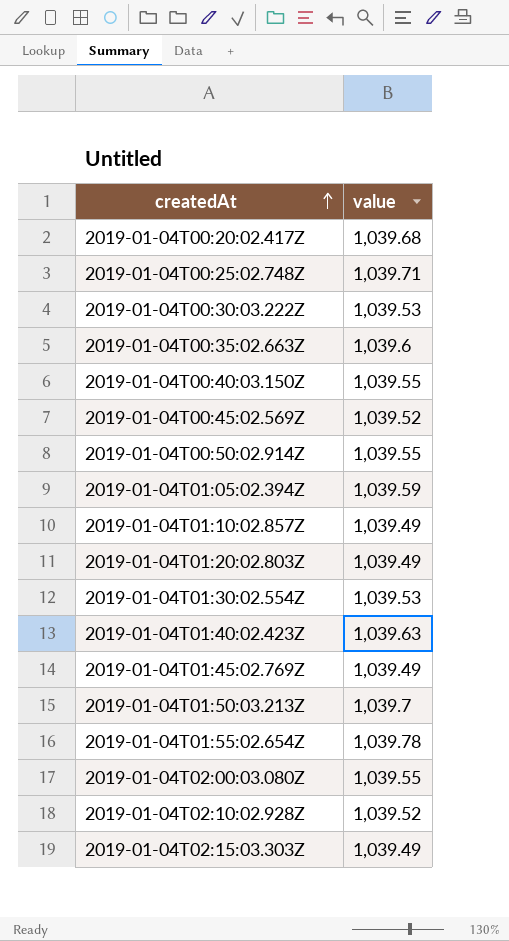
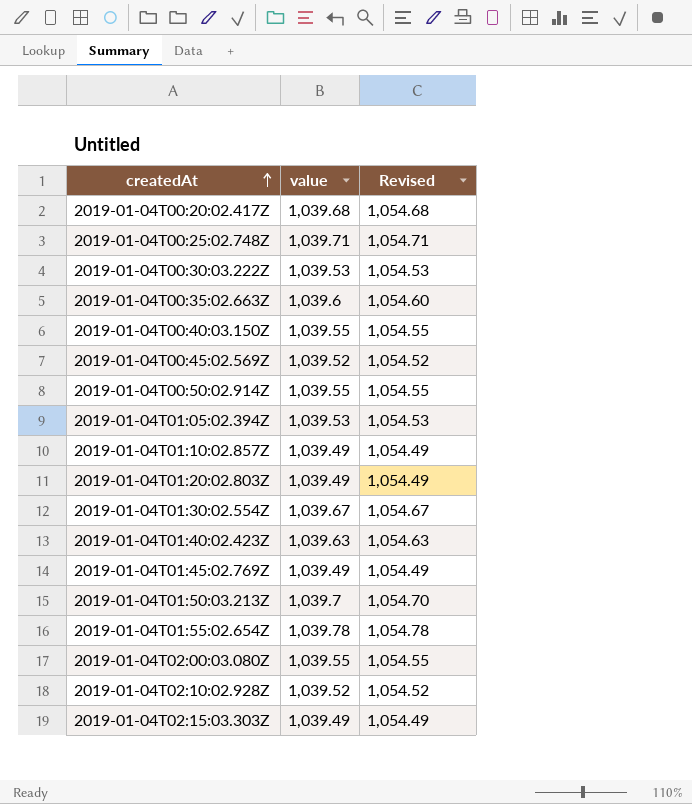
column Revised | formula: none -> [value] + 15
2019-01-04T01:05:02.394Z | value: 1,039.59 -> 1,039.53
2019-01-04T01:30:02.554Z | value: 1,039.53 -> 1,039.67

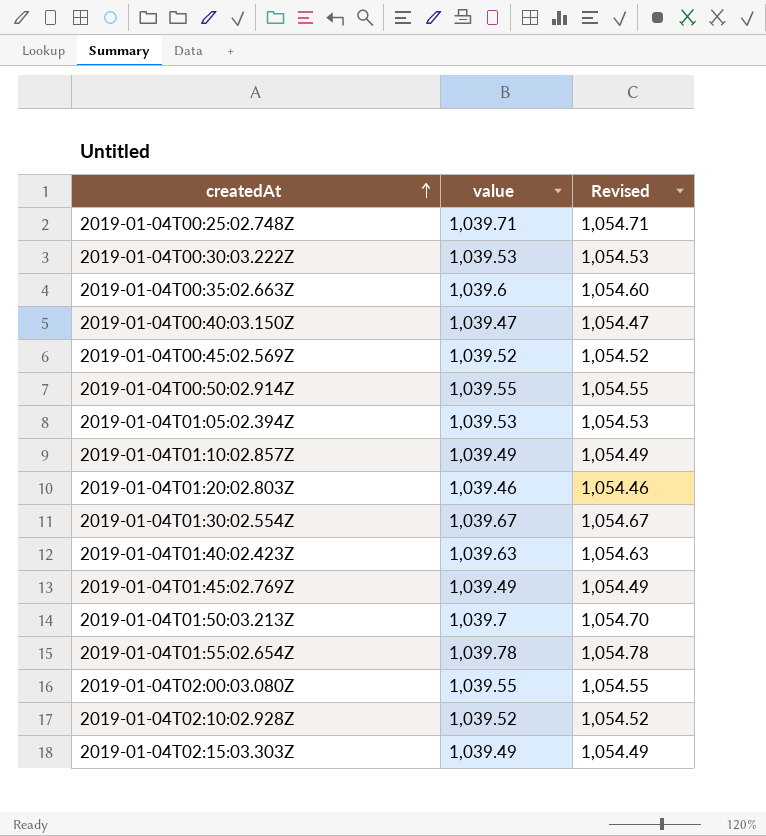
row 2019-01-04T00:20:02.417Z: 1,039.68 | 1,054.68 -> none
2019-01-04T00:40:03.150Z | value: 1,039.55 -> 1,039.47
2019-01-04T00:40:03.150Z | Revised: 1,054.55 -> 1,054.47
2019-01-04T01:20:02.803Z | value: 1,039.49 -> 1,039.46
2019-01-04T01:20:02.803Z | Revised: 1,054.49 -> 1,054.46

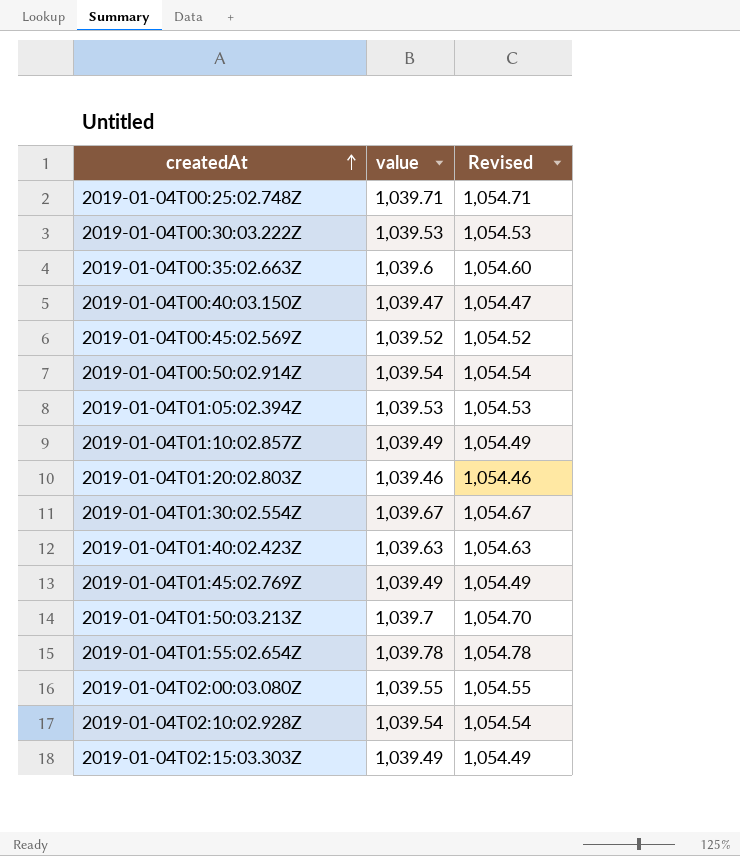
2019-01-04T00:50:02.914Z | value: 1,039.55 -> 1,039.54
2019-01-04T00:50:02.914Z | Revised: 1,054.55 -> 1,054.54
2019-01-04T02:10:02.928Z | value: 1,039.52 -> 1,039.54
2019-01-04T02:10:02.928Z | Revised: 1,054.52 -> 1,054.54

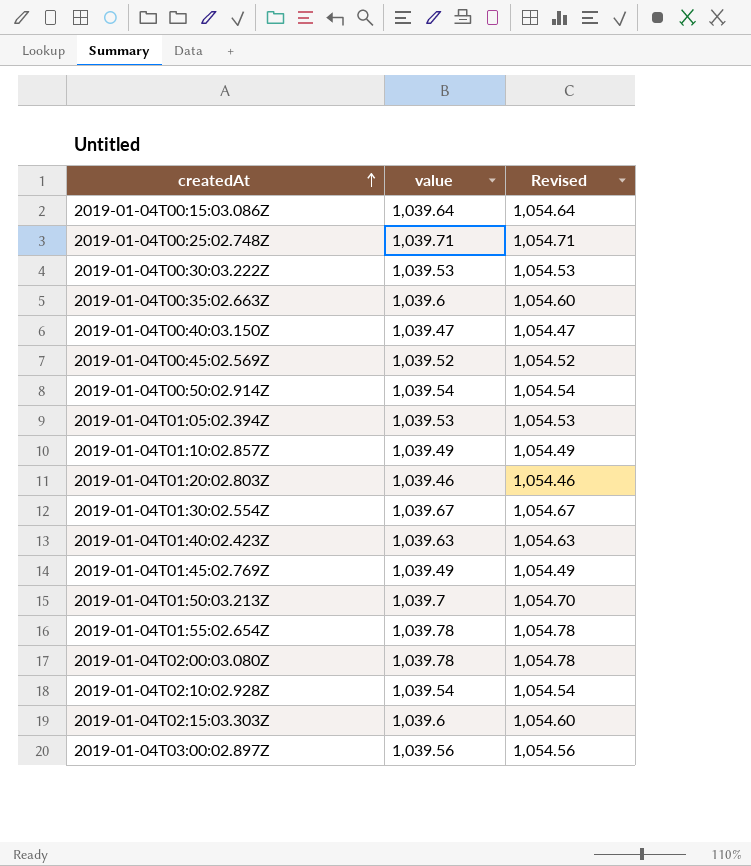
row 2019-01-04T00:15:03.086Z: none -> 1,039.64 | 1,054.64
2019-01-04T02:00:03.080Z | value: 1,039.55 -> 1,039.78
2019-01-04T02:00:03.080Z | Revised: 1,054.55 -> 1,054.78
2019-01-04T02:15:03.303Z | value: 1,039.49 -> 1,039.6
2019-01-04T02:15:03.303Z | Revised: 1,054.49 -> 1,054.60
row 2019-01-04T03:00:02.897Z: none -> 1,039.56 | 1,054.56

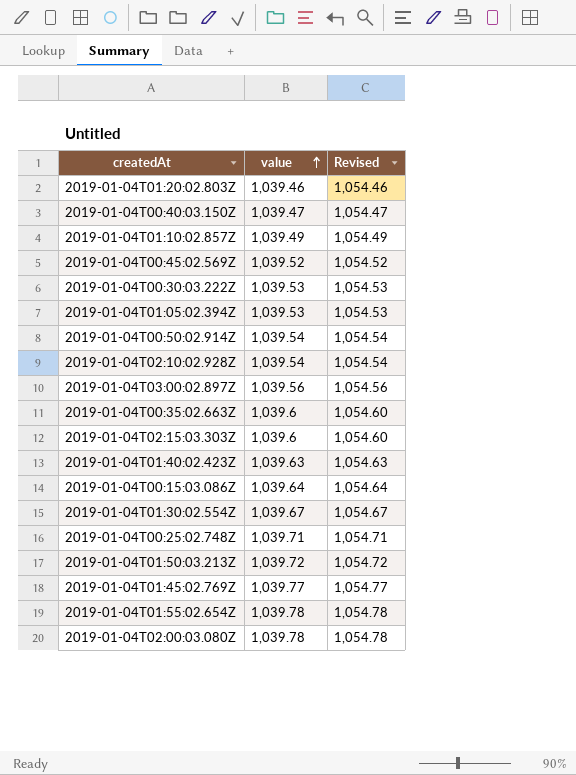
row order: createdAt ascending -> value ascending
2019-01-04T01:50:03.213Z | value: 1,039.7 -> 1,039.72
2019-01-04T01:50:03.213Z | Revised: 1,054.70 -> 1,054.72
2019-01-04T01:45:02.769Z | value: 1,039.49 -> 1,039.77
2019-01-04T01:45:02.769Z | Revised: 1,054.49 -> 1,054.77

